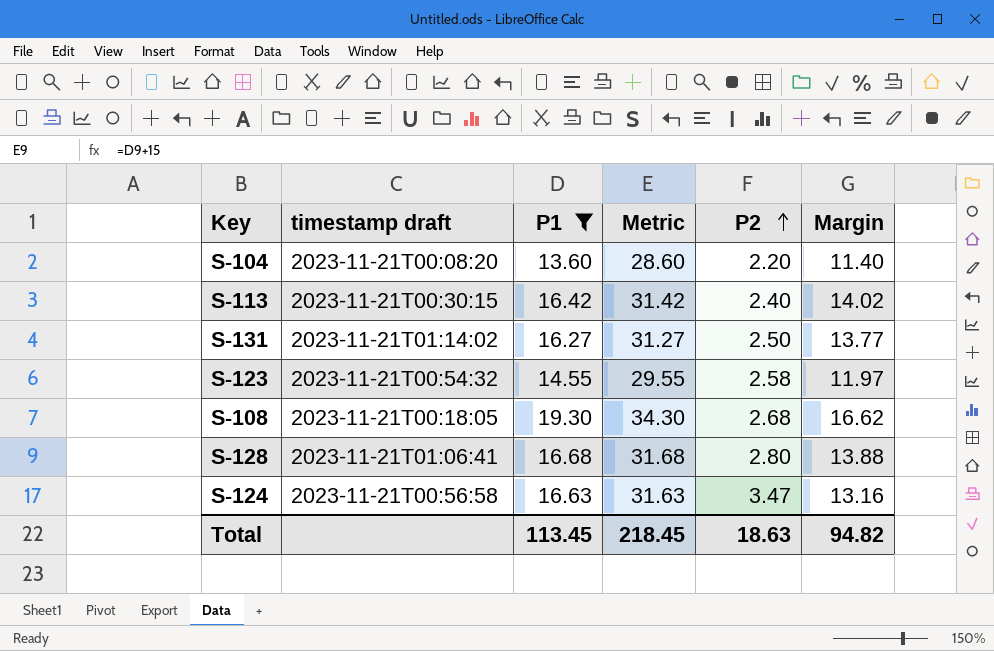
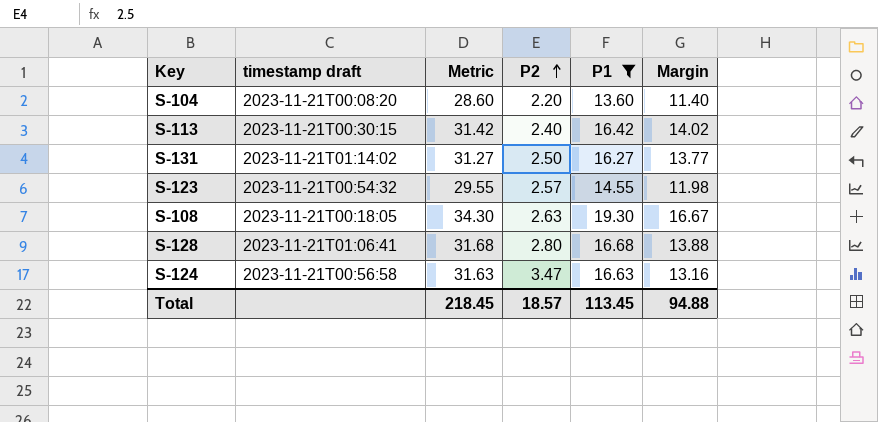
column P1 | position: 3 -> 5
S-123 | P2: 2.58 -> 2.57
S-123 | Margin: 11.97 -> 11.98
S-108 | P2: 2.68 -> 2.63
S-108 | Margin: 16.62 -> 16.67
Total | P2: 18.63 -> 18.57
Total | Margin: 94.82 -> 94.88

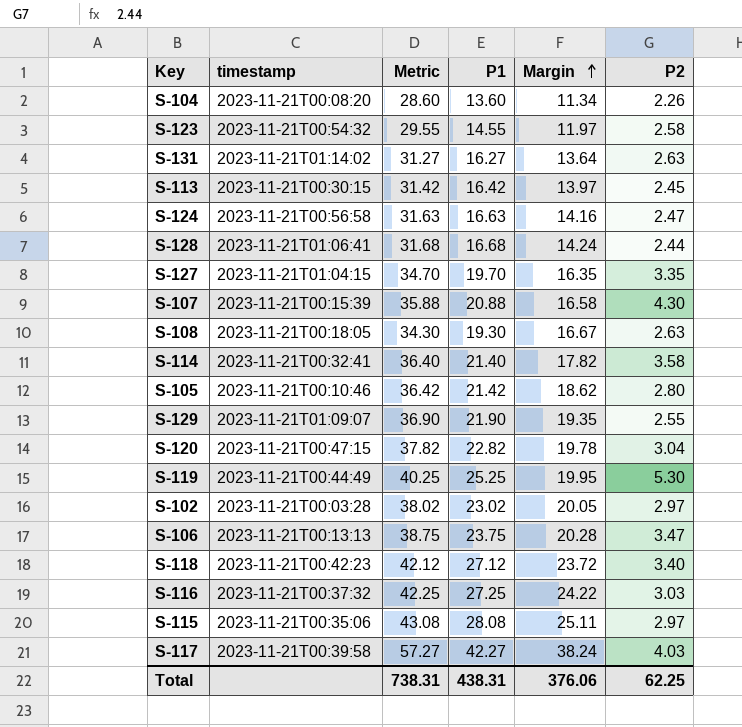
filter: P1 <= 19.30 -> none
row order: P2 ascending -> Margin ascending
column name: timestamp draft -> timestamp
column P2 | position: 4 -> 6
S-104 | Margin: 11.40 -> 11.34
S-104 | P2: 2.20 -> 2.26
S-123 | Margin: 11.98 -> 11.97
S-123 | P2: 2.57 -> 2.58
S-131 | Margin: 13.77 -> 13.64
S-131 | P2: 2.50 -> 2.63
S-113 | Margin: 14.02 -> 13.97
S-113 | P2: 2.40 -> 2.45
S-124 | Margin: 13.16 -> 14.16
S-124 | P2: 3.47 -> 2.47
S-128 | Margin: 13.88 -> 14.24
S-128 | P2: 2.80 -> 2.44
Total | Metric: 218.45 -> 738.31
Total | P1: 113.45 -> 438.31
Total | Margin: 94.88 -> 376.06
Total | P2: 18.57 -> 62.25

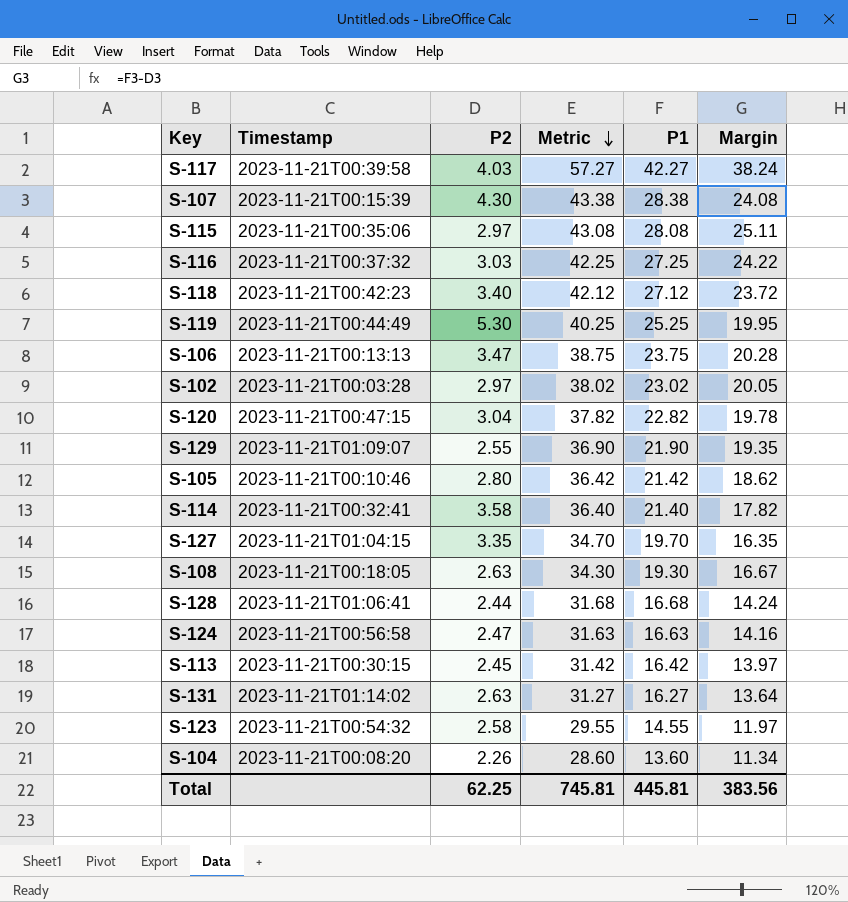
row order: Margin ascending -> Metric descending
column name: timestamp -> Timestamp
column P2 | position: 6 -> 3
S-107 | Metric: 35.88 -> 43.38
S-107 | P1: 20.88 -> 28.38
S-107 | Margin: 16.58 -> 24.08
Total | Metric: 738.31 -> 745.81
Total | P1: 438.31 -> 445.81
Total | Margin: 376.06 -> 383.56

